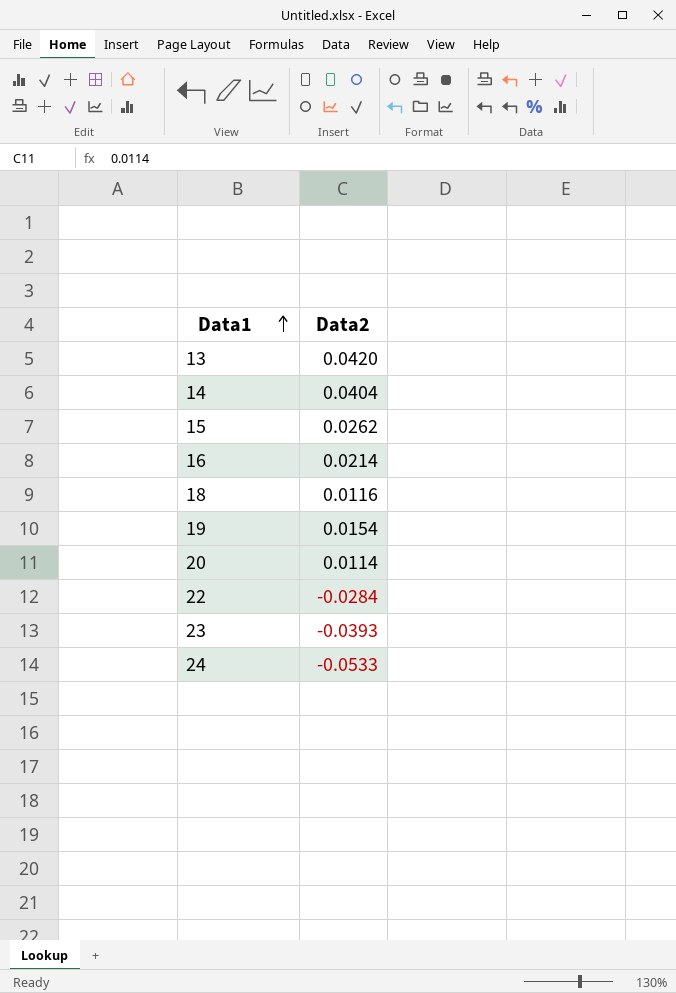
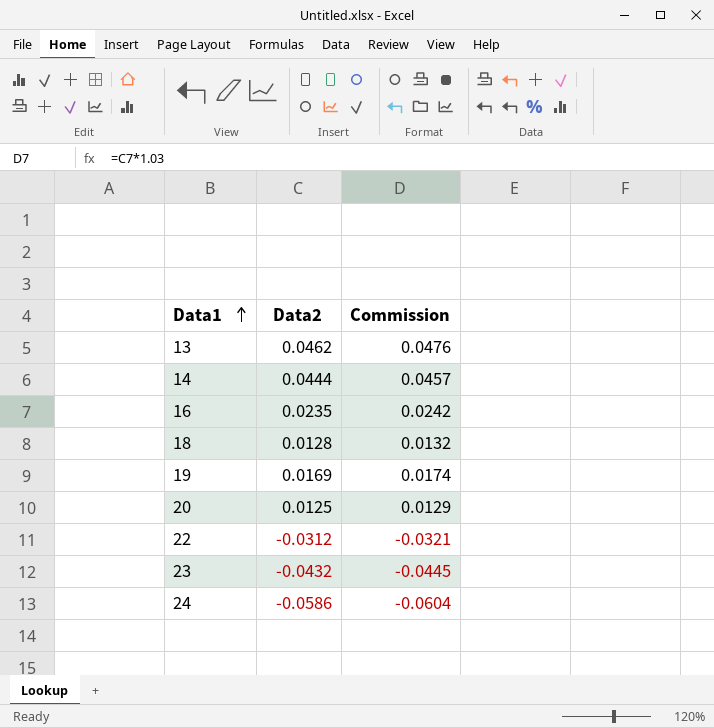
column Commission | formula: none -> [Data2] * 1.03
row 15: 0.0262 -> none
13 | Data2: 0.0420 -> 0.0462
14 | Data2: 0.0404 -> 0.0444
16 | Data2: 0.0214 -> 0.0235
18 | Data2: 0.0116 -> 0.0128
19 | Data2: 0.0154 -> 0.0169
20 | Data2: 0.0114 -> 0.0125
22 | Data2: -0.0284 -> -0.0312
23 | Data2: -0.0393 -> -0.0432
24 | Data2: -0.0533 -> -0.0586

